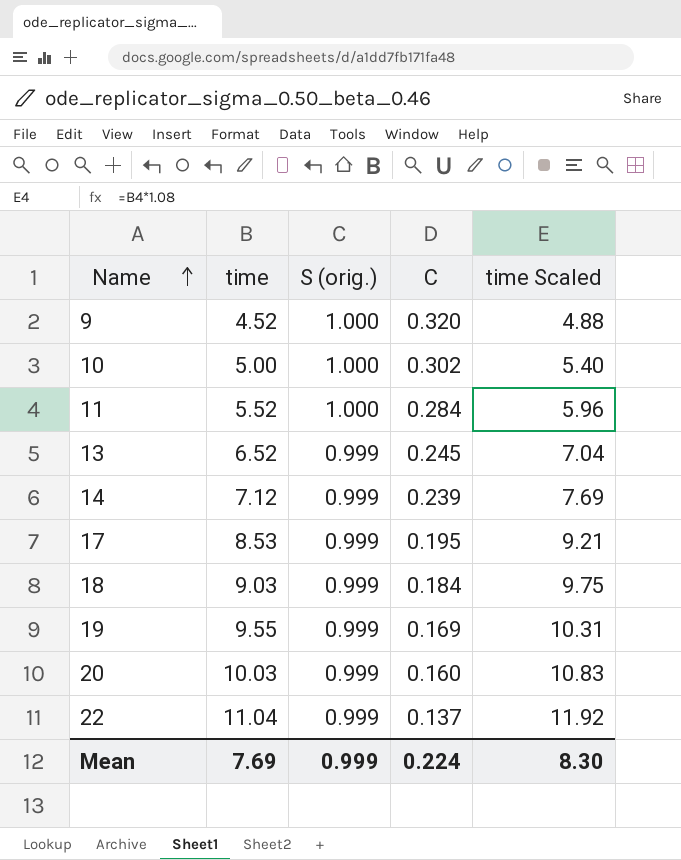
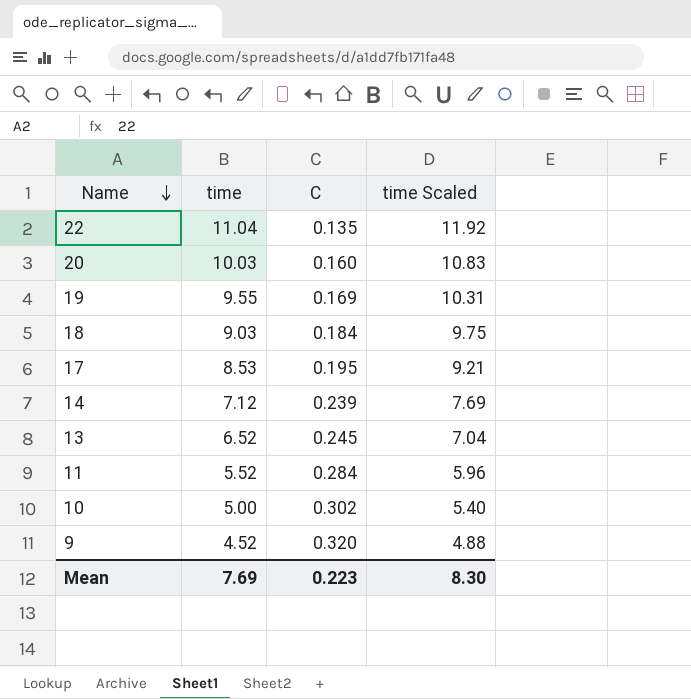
row order: Name ascending -> Name descending
column S (orig.) | position: 3 -> none
22 | C: 0.137 -> 0.135
Mean | C: 0.224 -> 0.223

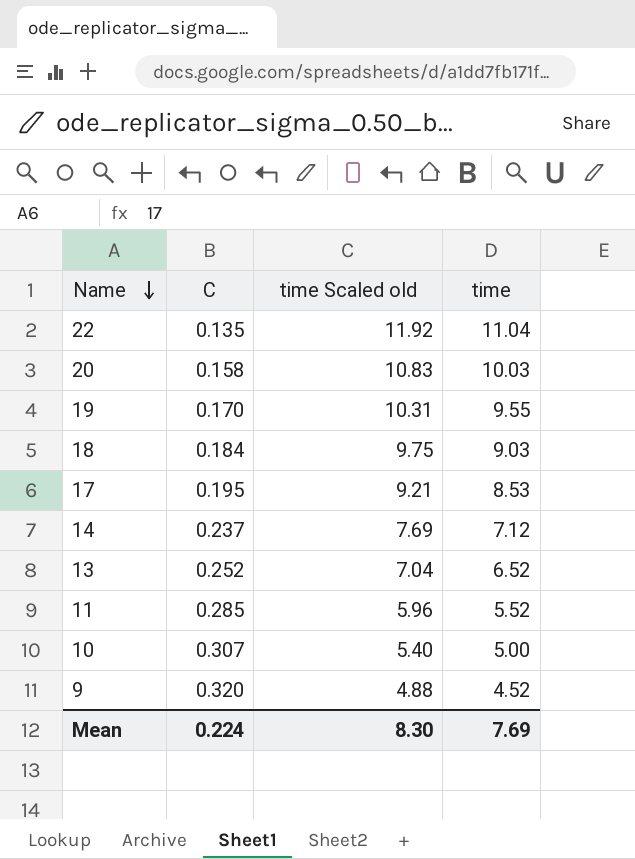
column name: time Scaled -> time Scaled old
column time | position: 2 -> 4
20 | C: 0.160 -> 0.158
19 | C: 0.169 -> 0.170
14 | C: 0.239 -> 0.237
13 | C: 0.245 -> 0.252
11 | C: 0.284 -> 0.285
10 | C: 0.302 -> 0.307
Mean | C: 0.223 -> 0.224

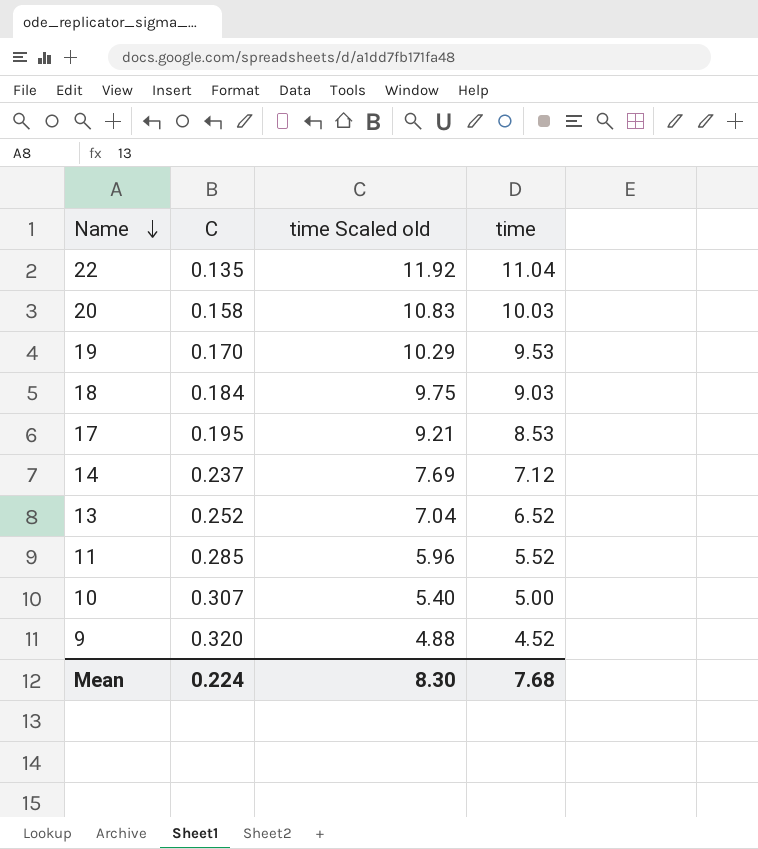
19 | time Scaled old: 10.31 -> 10.29
19 | time: 9.55 -> 9.53
Mean | time: 7.69 -> 7.68

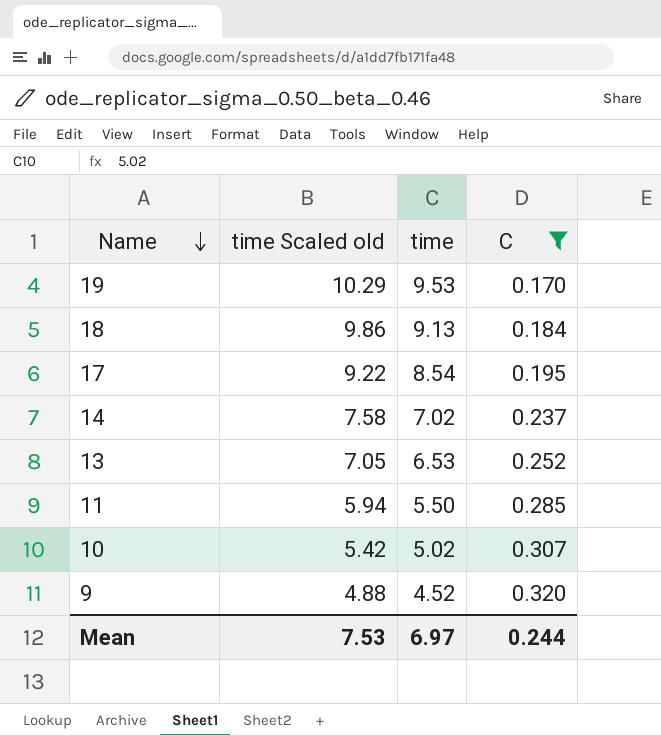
filter: none -> C >= 0.170
column C | position: 2 -> 4
18 | time Scaled old: 9.75 -> 9.86
18 | time: 9.03 -> 9.13
17 | time Scaled old: 9.21 -> 9.22
17 | time: 8.53 -> 8.54
14 | time Scaled old: 7.69 -> 7.58
14 | time: 7.12 -> 7.02
13 | time Scaled old: 7.04 -> 7.05
13 | time: 6.52 -> 6.53
11 | time Scaled old: 5.96 -> 5.94
11 | time: 5.52 -> 5.50
10 | time Scaled old: 5.40 -> 5.42
10 | time: 5.00 -> 5.02
Mean | time Scaled old: 8.30 -> 7.53
Mean | time: 7.68 -> 6.97
Mean | C: 0.224 -> 0.244

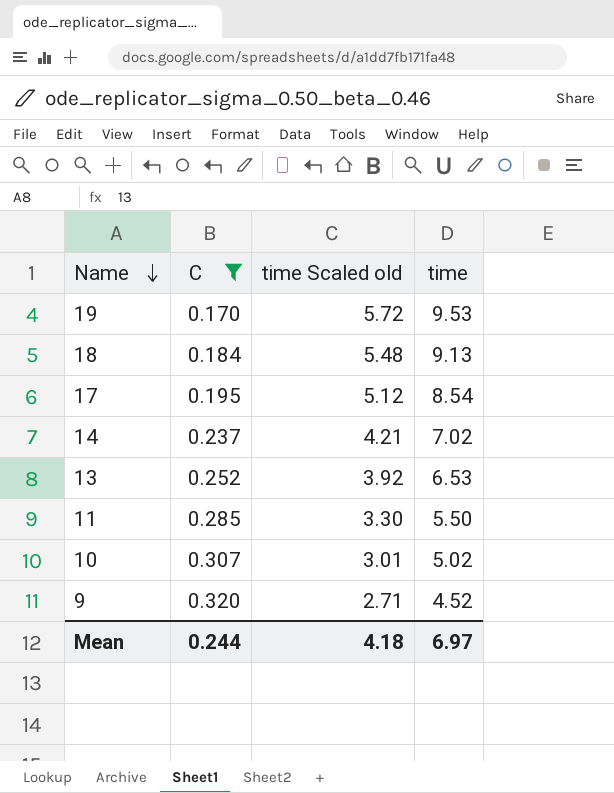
column C | position: 4 -> 2
column time Scaled old | formula: [time] * 1.08 -> [time] * 0.6
Mean | time Scaled old: 7.53 -> 4.18

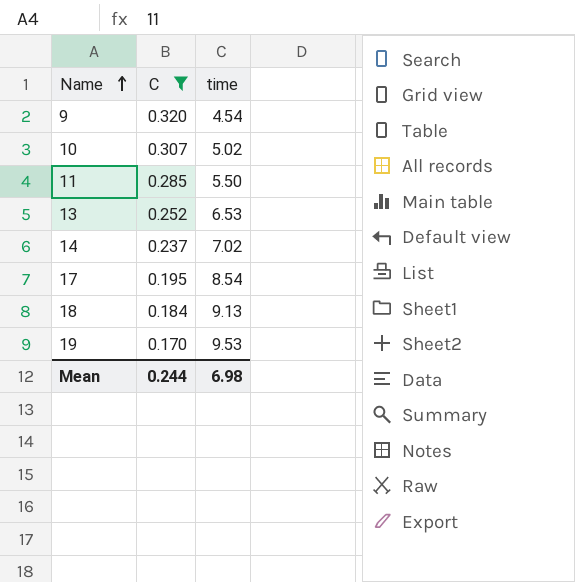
row order: Name descending -> Name ascending
column time Scaled old | formula: [time] * 0.6 -> none
9 | time: 4.52 -> 4.54
Mean | time: 6.97 -> 6.98

